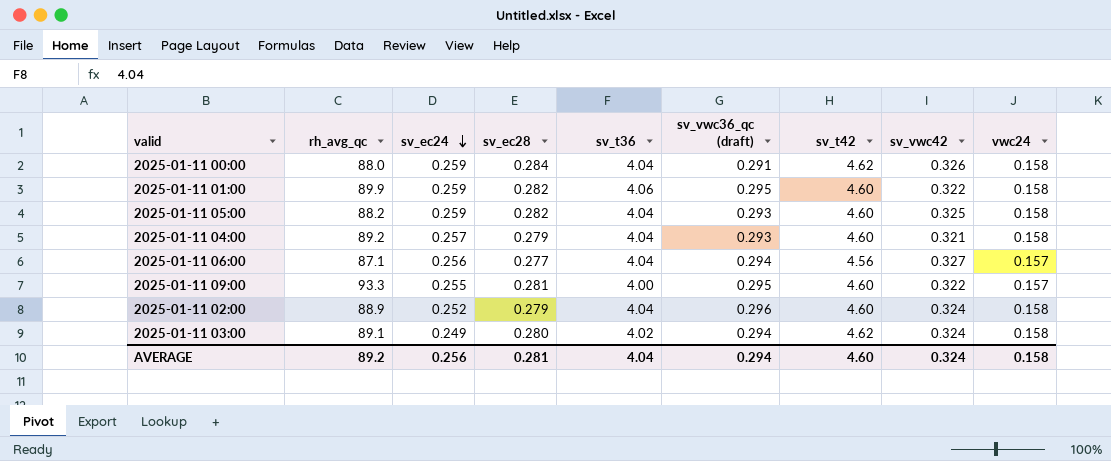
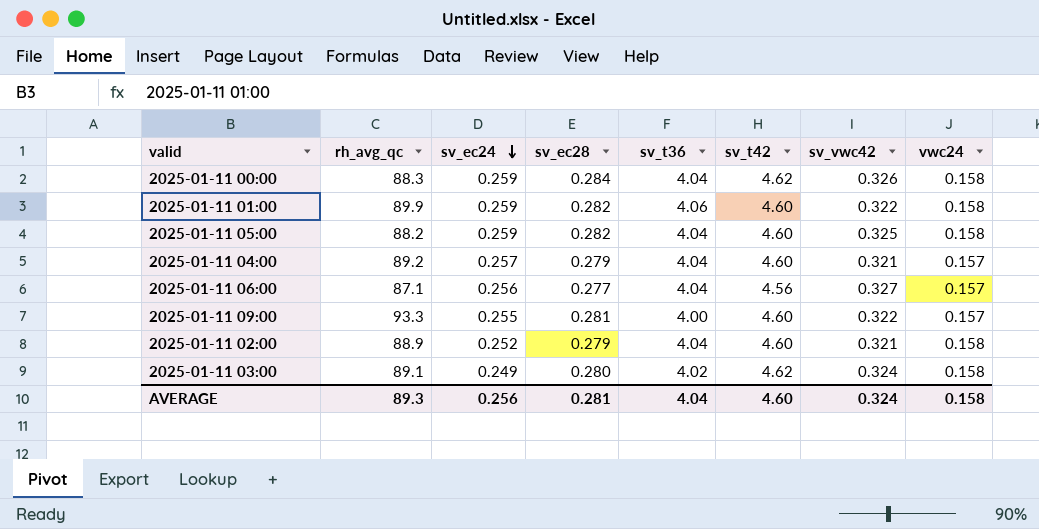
column sv_vwc36_qc (draft) | position: 6 -> none
2025-01-11 00:00 | rh_avg_qc: 88.0 -> 88.3
2025-01-11 04:00 | vwc24: 0.158 -> 0.157
2025-01-11 02:00 | sv_vwc42: 0.324 -> 0.321
AVERAGE | rh_avg_qc: 89.2 -> 89.3

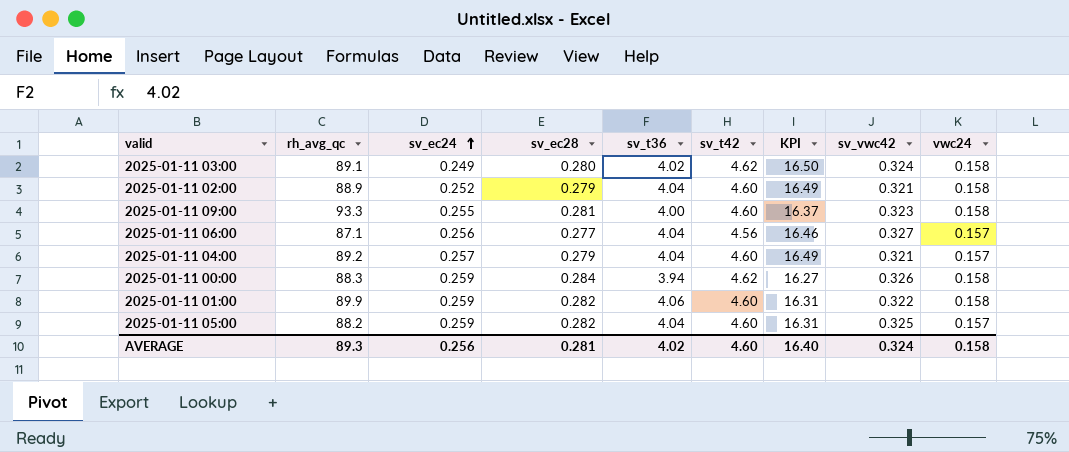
row order: sv_ec24 descending -> sv_ec24 ascending
column KPI | formula: none -> [sv_t42] / [sv_ec28]
2025-01-11 09:00 | sv_vwc42: 0.322 -> 0.323
2025-01-11 09:00 | vwc24: 0.157 -> 0.158
2025-01-11 00:00 | sv_t36: 4.04 -> 3.94
2025-01-11 05:00 | vwc24: 0.158 -> 0.157
AVERAGE | sv_t36: 4.04 -> 4.02

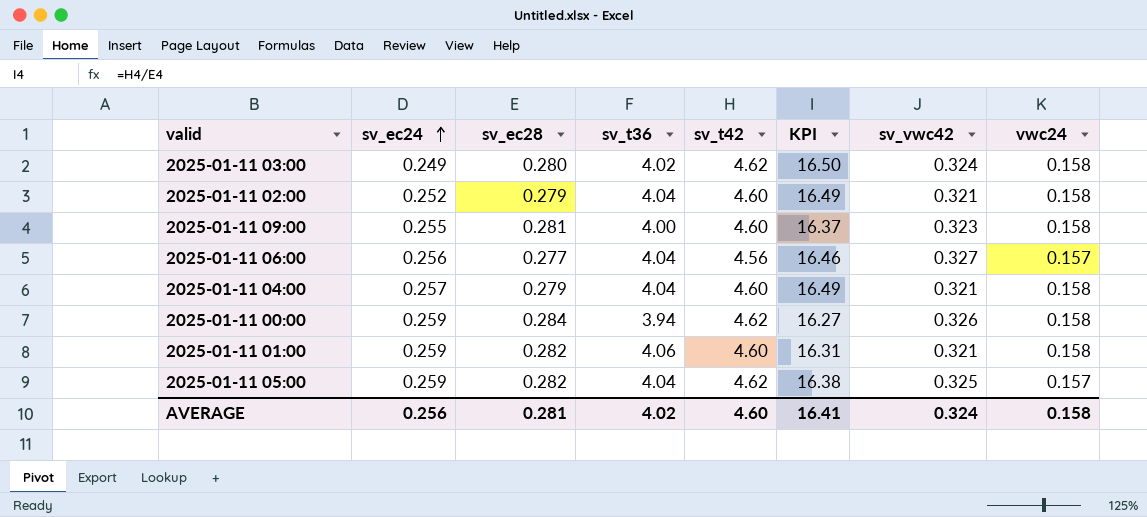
column rh_avg_qc | position: 2 -> none
2025-01-11 04:00 | vwc24: 0.157 -> 0.158
2025-01-11 01:00 | sv_vwc42: 0.322 -> 0.321
2025-01-11 05:00 | sv_t42: 4.60 -> 4.62
2025-01-11 05:00 | KPI: 16.31 -> 16.38
AVERAGE | KPI: 16.40 -> 16.41

